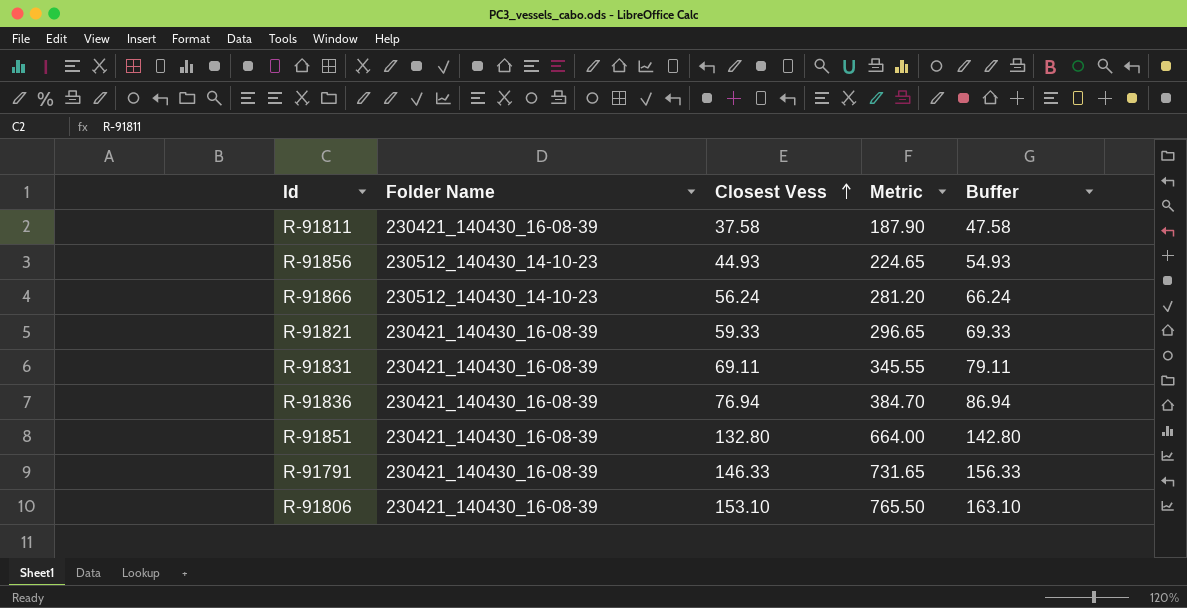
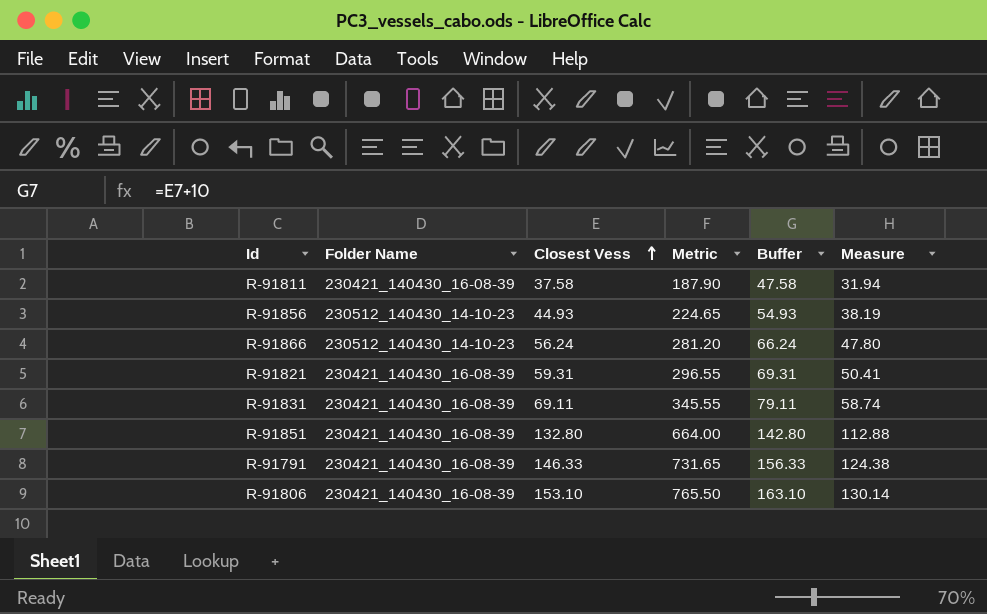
column Measure | formula: none -> [Closest Vess] * 0.85
row R-91836: 230421_140430_16-08-39 | 76.94 | 384.70 | 86.94 -> none
R-91821 | Closest Vess: 59.33 -> 59.31
R-91821 | Metric: 296.65 -> 296.55
R-91821 | Buffer: 69.33 -> 69.31

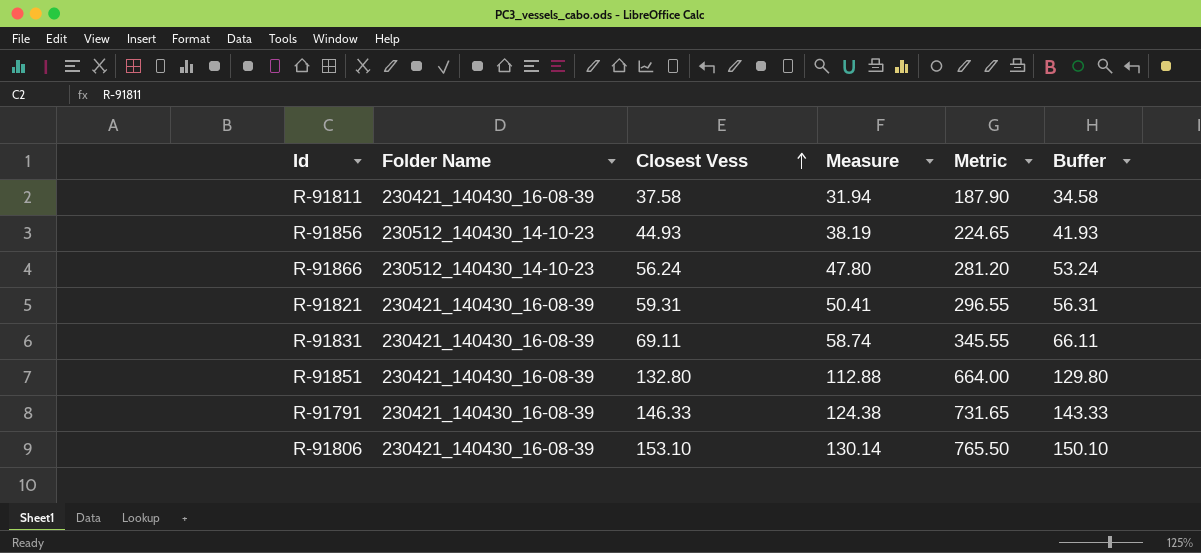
column Measure | position: 6 -> 4
column Buffer | formula: [Closest Vess] + 10 -> [Closest Vess] - 3

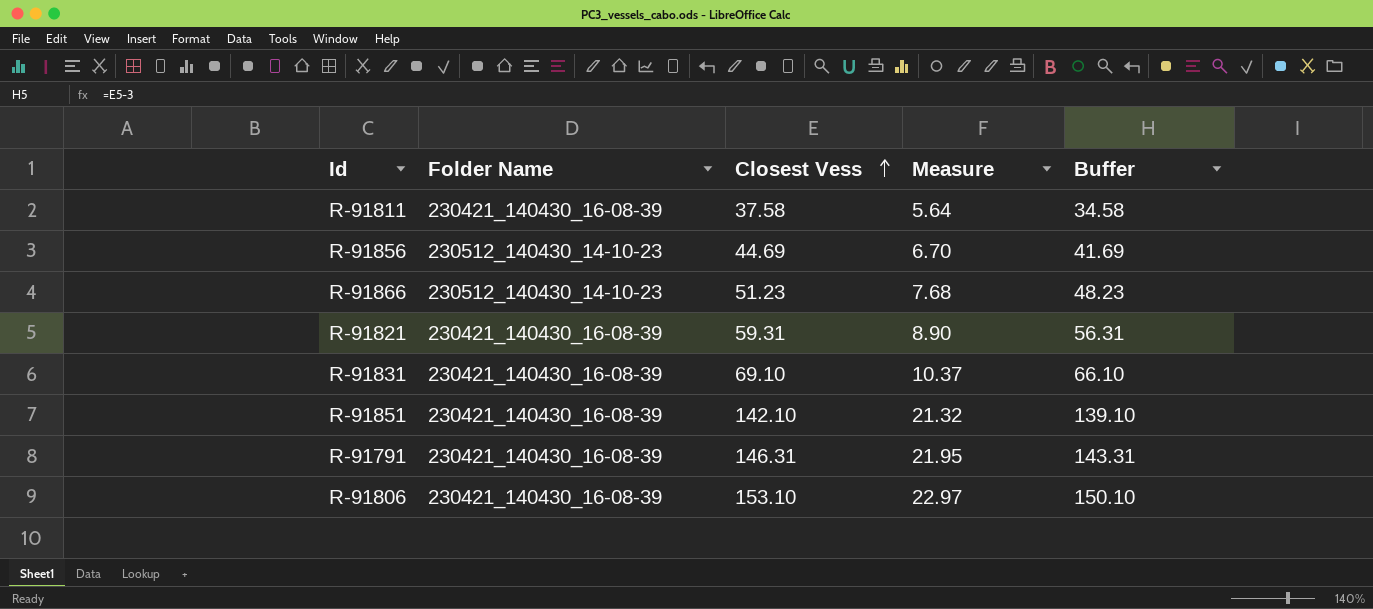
column Metric | formula: [Closest Vess] * 5 -> none
column Measure | formula: [Closest Vess] * 0.85 -> [Closest Vess] * 0.15
R-91856 | Closest Vess: 44.93 -> 44.69
R-91856 | Buffer: 41.93 -> 41.69
R-91866 | Closest Vess: 56.24 -> 51.23
R-91866 | Buffer: 53.24 -> 48.23
R-91831 | Closest Vess: 69.11 -> 69.10
R-91831 | Buffer: 66.11 -> 66.10
R-91851 | Closest Vess: 132.80 -> 142.10
R-91851 | Buffer: 129.80 -> 139.10
R-91791 | Closest Vess: 146.33 -> 146.31
R-91791 | Buffer: 143.33 -> 143.31

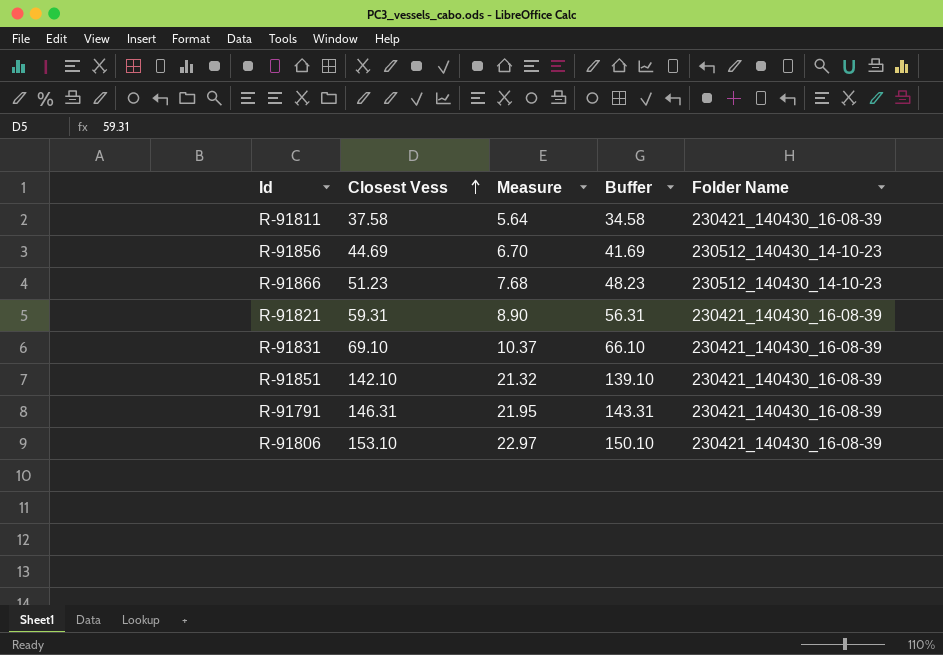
column Folder Name | position: 2 -> 5

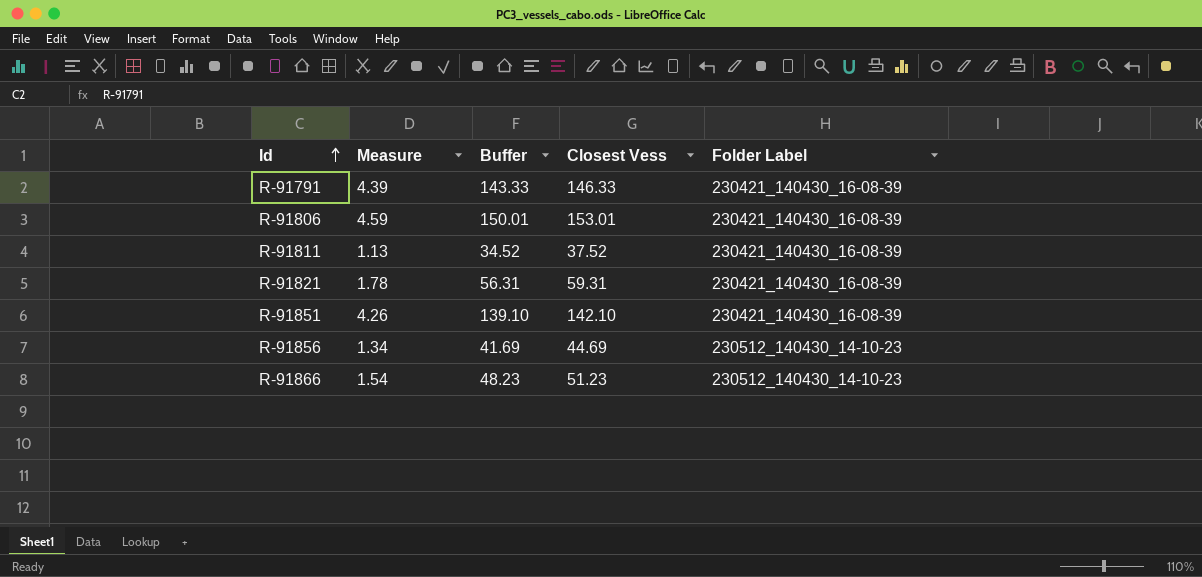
row order: Closest Vess ascending -> Id ascending
column Measure | formula: [Closest Vess] * 0.15 -> [Closest Vess] * 0.03
column Closest Vess | position: 2 -> 4
column name: Folder Name -> Folder Label
row R-91831: 69.10 | 10.37 | 66.10 | 230421_140430_16-08-39 -> none
R-91791 | Buffer: 143.31 -> 143.33
R-91791 | Closest Vess: 146.31 -> 146.33
R-91806 | Buffer: 150.10 -> 150.01
R-91806 | Closest Vess: 153.10 -> 153.01
R-91811 | Buffer: 34.58 -> 34.52
R-91811 | Closest Vess: 37.58 -> 37.52

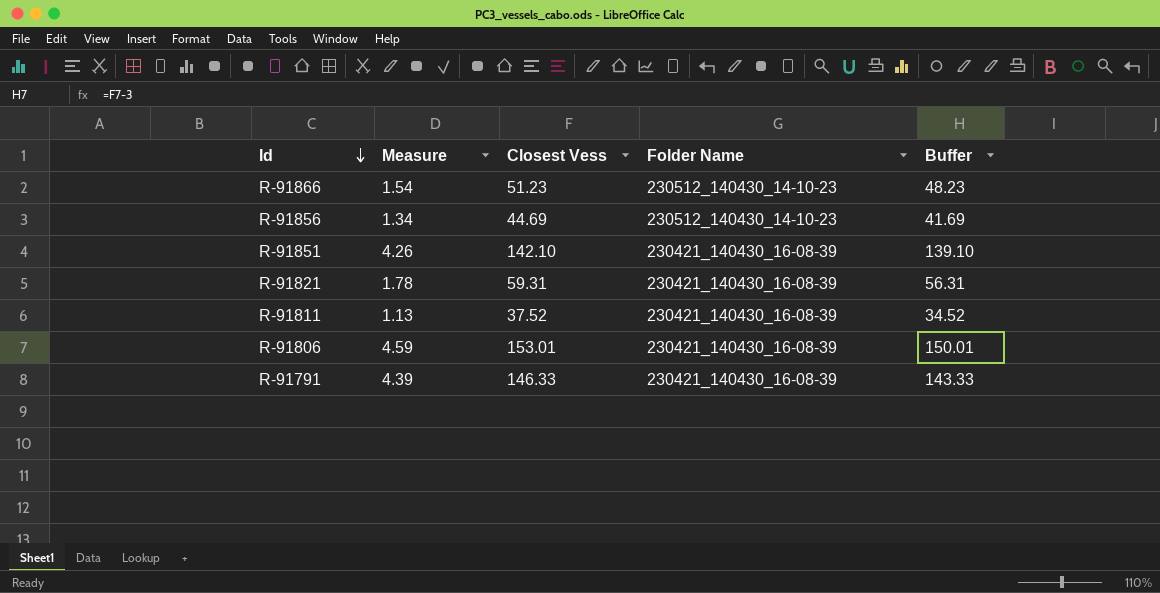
row order: Id ascending -> Id descending
column name: Folder Label -> Folder Name
column Buffer | position: 3 -> 5

